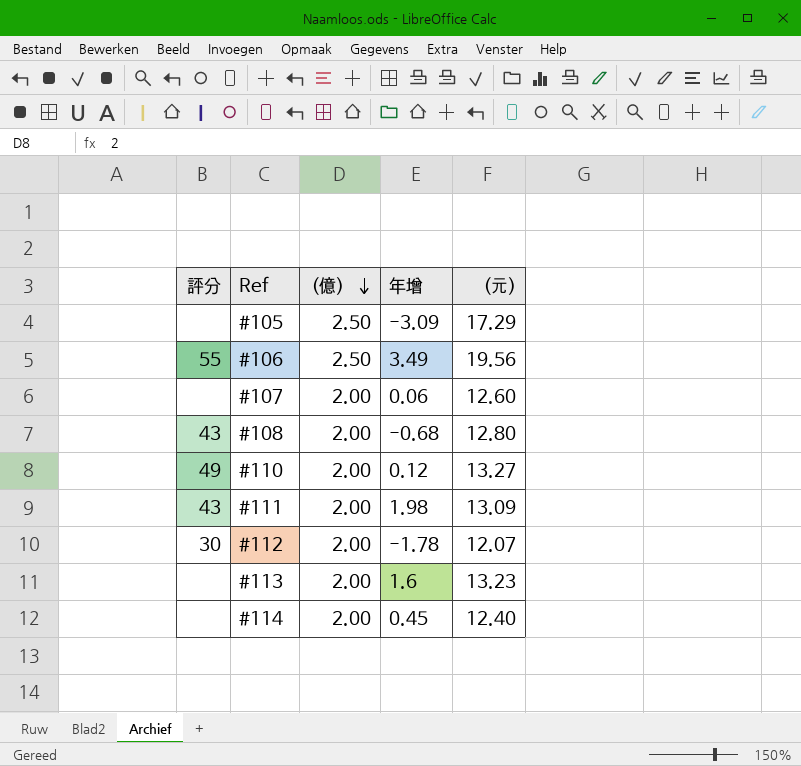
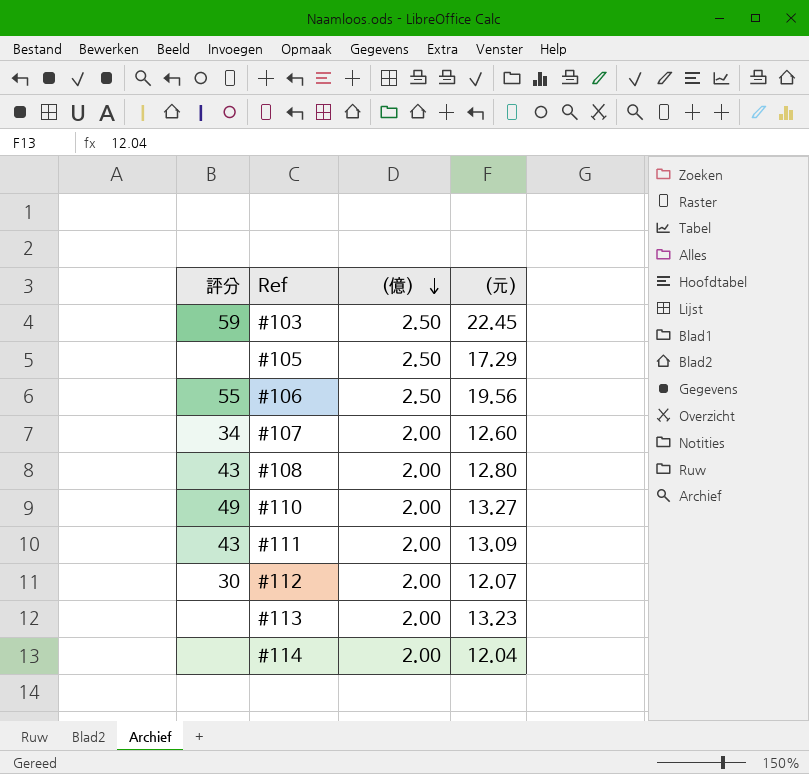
column 年增 | position: 4 -> none
row #103: none -> 59 | 2.50 | 22.45
#107 | 評分: none -> 34
#114 | (元): 12.40 -> 12.04

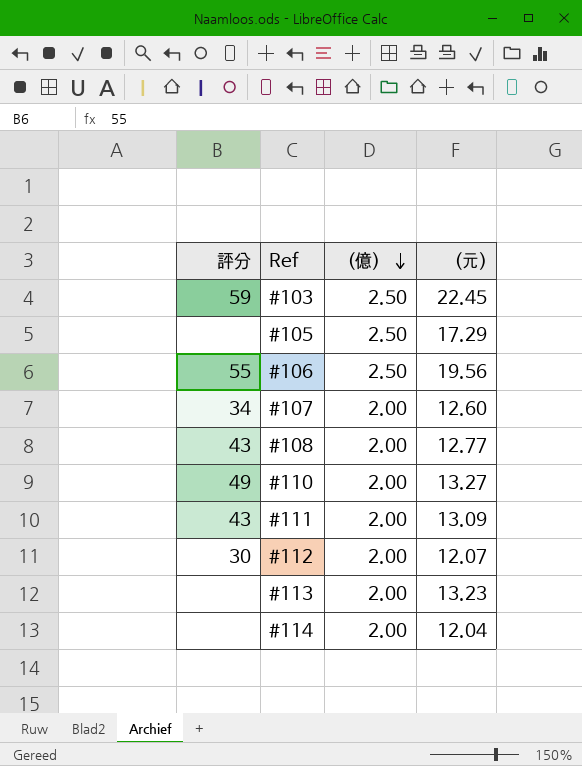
#108 | (元): 12.80 -> 12.77

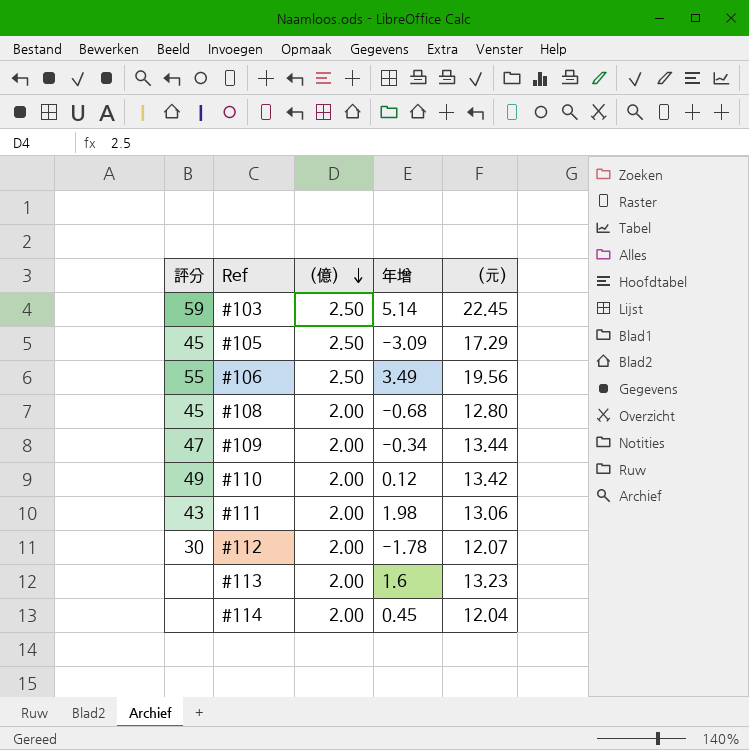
column 年增 | position: none -> 4
row #107: 34 | 2.00 | 12.60 -> none
#105 | 評分: none -> 45
#108 | 評分: 43 -> 45
#108 | (元): 12.77 -> 12.80
row #109: none -> 47 | 2.00 | -0.34 | 13.44
#110 | (元): 13.27 -> 13.42
#111 | (元): 13.09 -> 13.06

